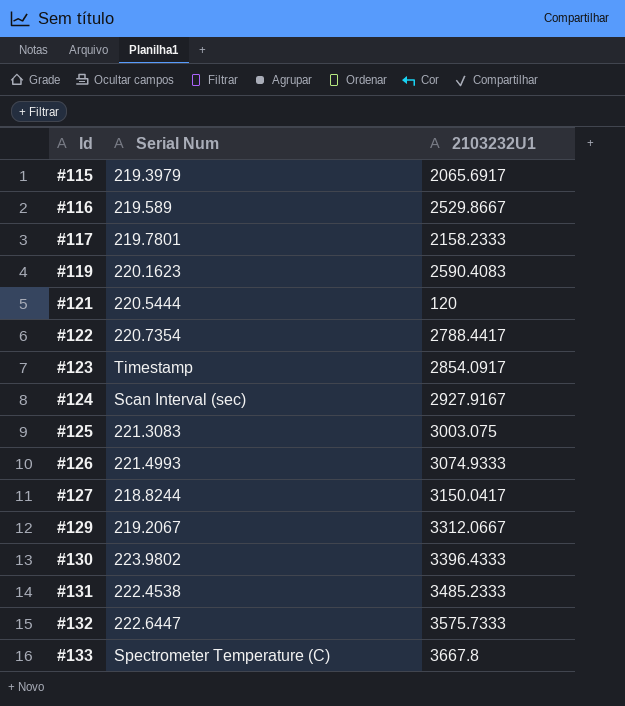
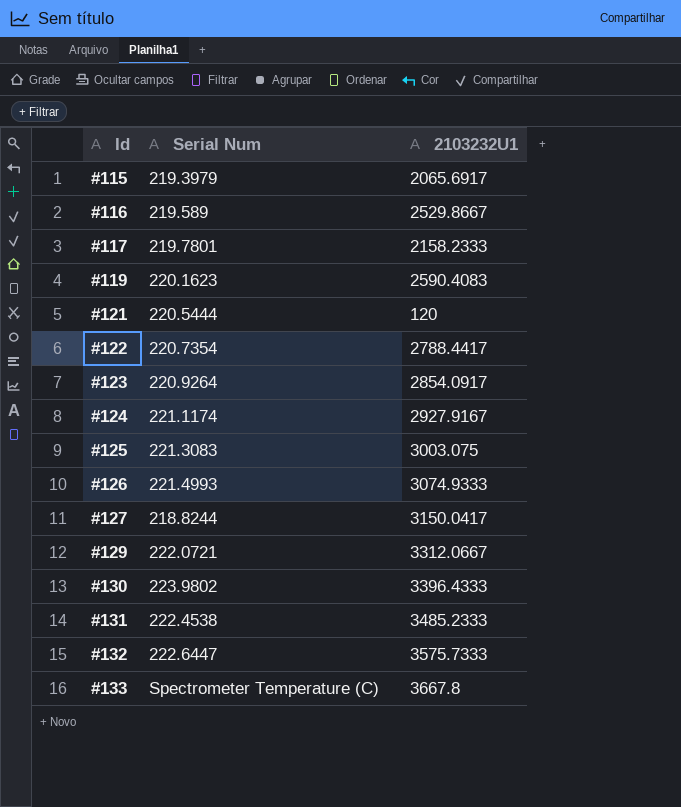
#123 | Serial Num: Timestamp -> 220.9264
#124 | Serial Num: Scan Interval (sec) -> 221.1174
#129 | Serial Num: 219.2067 -> 222.0721

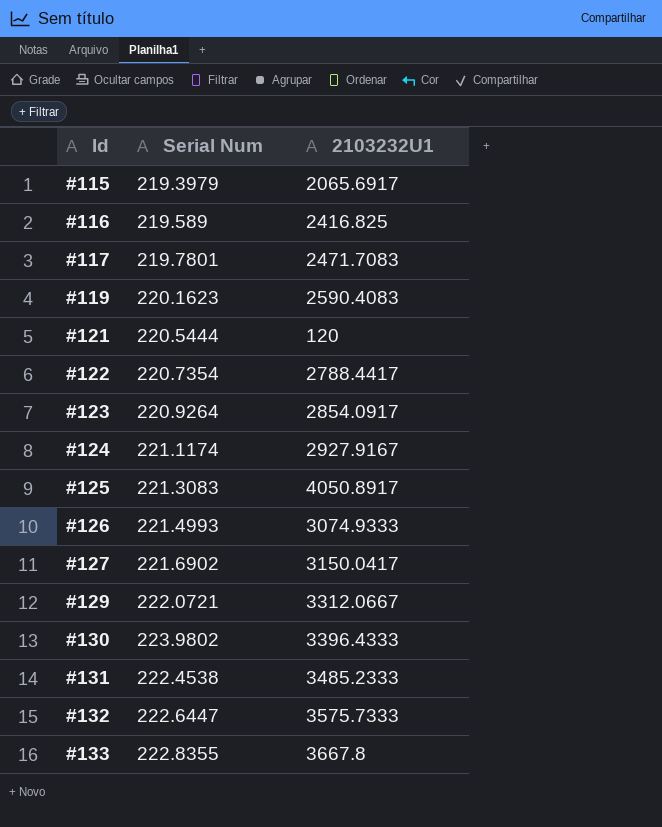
#116 | 2103232U1: 2529.8667 -> 2416.825
#117 | 2103232U1: 2158.2333 -> 2471.7083
#125 | 2103232U1: 3003.075 -> 4050.8917
#127 | Serial Num: 218.8244 -> 221.6902
#133 | Serial Num: Spectrometer Temperature (C) -> 222.8355

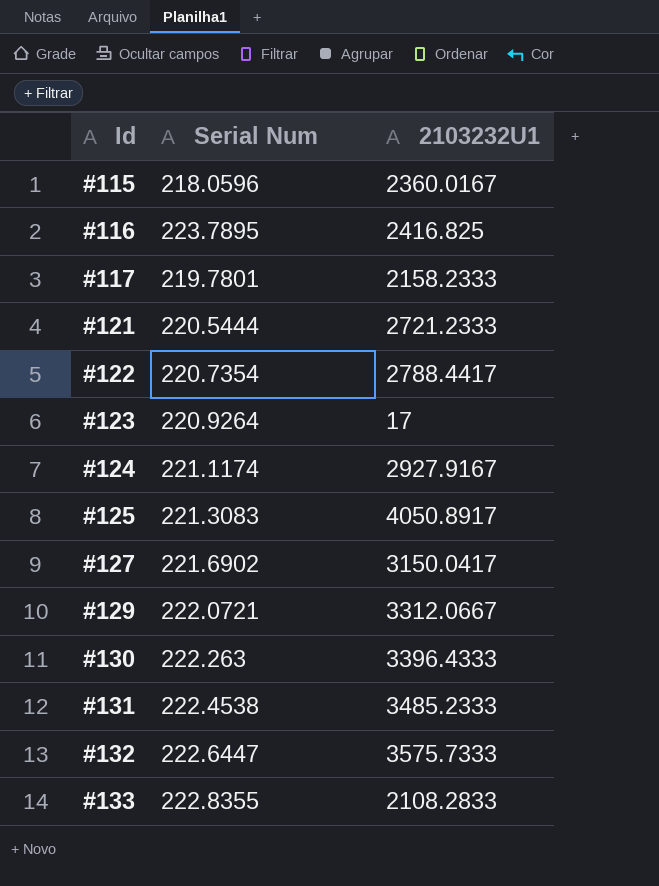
row #119: 220.1623 | 2590.4083 -> none
row #126: 221.4993 | 3074.9333 -> none
#115 | Serial Num: 219.3979 -> 218.0596
#115 | 2103232U1: 2065.6917 -> 2360.0167
#116 | Serial Num: 219.589 -> 223.7895
#117 | 2103232U1: 2471.7083 -> 2158.2333
#121 | 2103232U1: 120 -> 2721.2333
#123 | 2103232U1: 2854.0917 -> 17
#130 | Serial Num: 223.9802 -> 222.263
#133 | 2103232U1: 3667.8 -> 2108.2833

